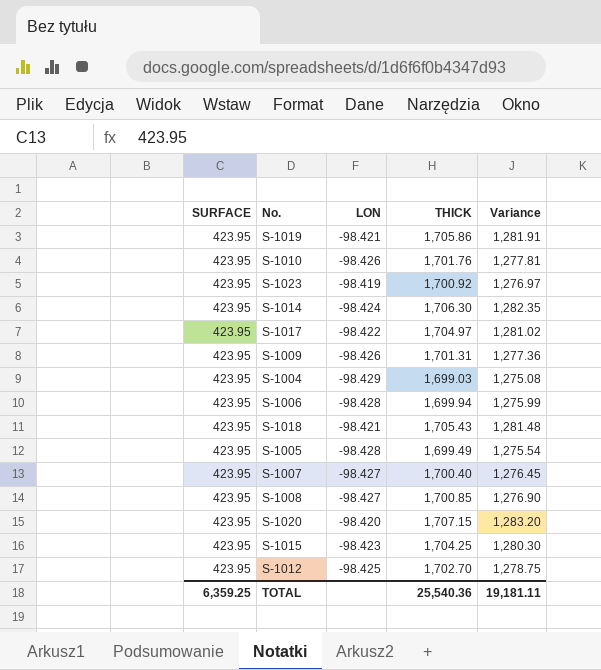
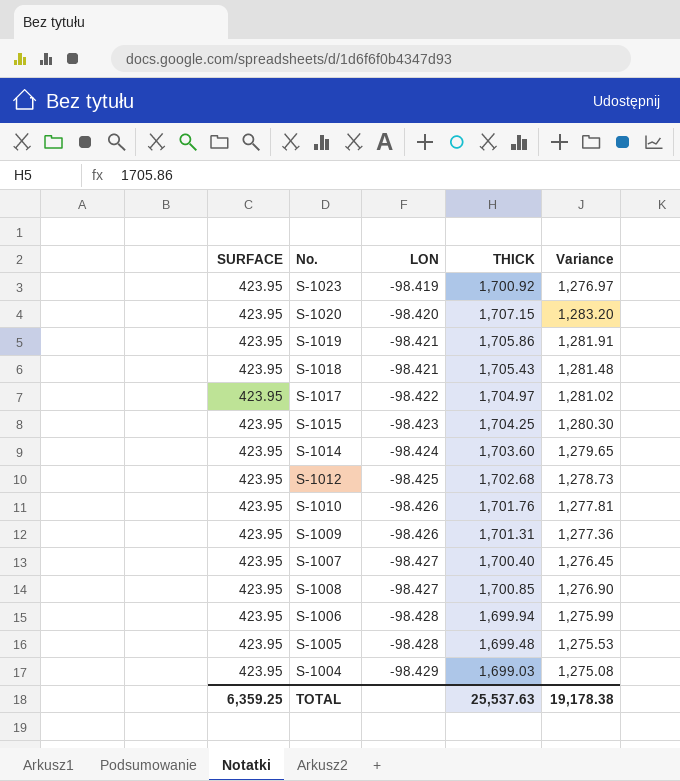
row order: none -> LON descending
S-1014 | THICK: 1,706.30 -> 1,703.60
S-1014 | Variance: 1,282.35 -> 1,279.65
S-1012 | THICK: 1,702.70 -> 1,702.68
S-1012 | Variance: 1,278.75 -> 1,278.73
S-1005 | THICK: 1,699.49 -> 1,699.48
S-1005 | Variance: 1,275.54 -> 1,275.53
TOTAL | THICK: 25,540.36 -> 25,537.63
TOTAL | Variance: 19,181.11 -> 19,178.38

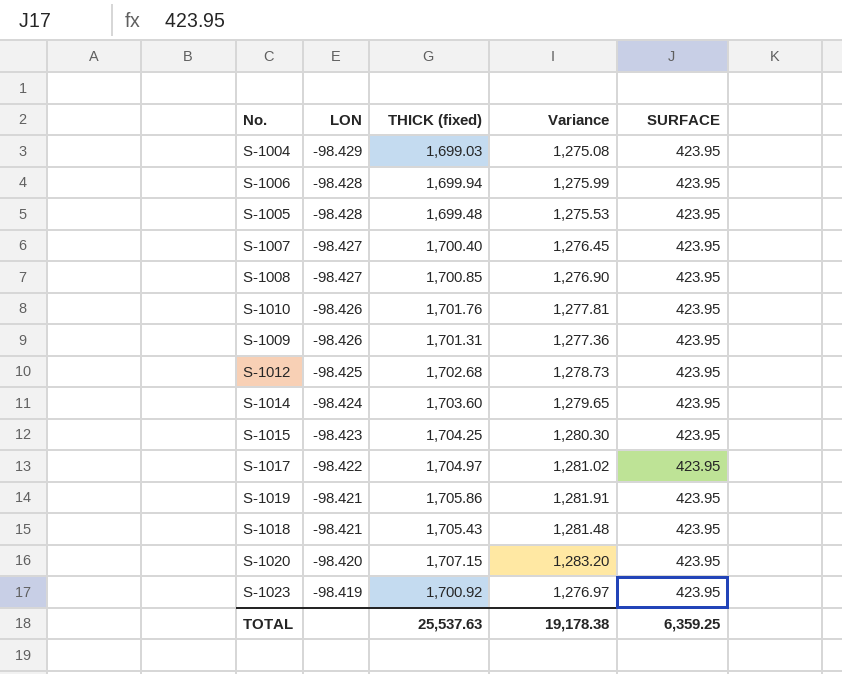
row order: LON descending -> LON ascending
column name: THICK -> THICK (fixed)
column SURFACE | position: 1 -> 5

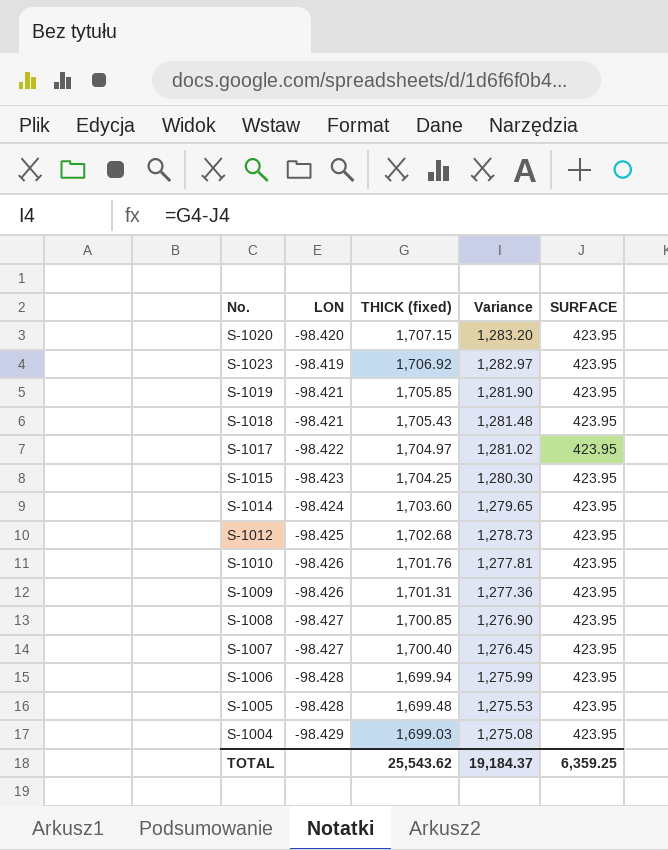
row order: LON ascending -> THICK (fixed) descending
S-1023 | THICK (fixed): 1,700.92 -> 1,706.92
S-1023 | Variance: 1,276.97 -> 1,282.97
S-1019 | THICK (fixed): 1,705.86 -> 1,705.85
S-1019 | Variance: 1,281.91 -> 1,281.90
TOTAL | THICK (fixed): 25,537.63 -> 25,543.62
TOTAL | Variance: 19,178.38 -> 19,184.37

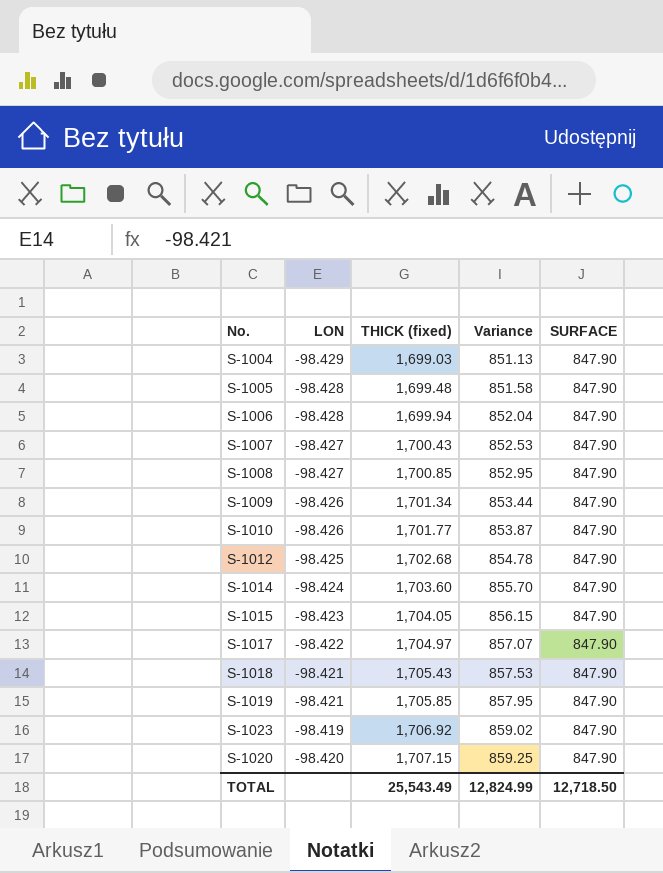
row order: THICK (fixed) descending -> THICK (fixed) ascending
S-1004 | Variance: 1,275.08 -> 851.13
S-1004 | SURFACE: 423.95 -> 847.90
S-1005 | Variance: 1,275.53 -> 851.58
S-1005 | SURFACE: 423.95 -> 847.90
S-1006 | Variance: 1,275.99 -> 852.04
S-1006 | SURFACE: 423.95 -> 847.90
S-1007 | THICK (fixed): 1,700.40 -> 1,700.43
S-1007 | Variance: 1,276.45 -> 852.53
S-1007 | SURFACE: 423.95 -> 847.90
S-1008 | Variance: 1,276.90 -> 852.95
S-1008 | SURFACE: 423.95 -> 847.90
S-1009 | THICK (fixed): 1,701.31 -> 1,701.34
S-1009 | Variance: 1,277.36 -> 853.44
S-1009 | SURFACE: 423.95 -> 847.90
S-1010 | THICK (fixed): 1,701.76 -> 1,701.77
S-1010 | Variance: 1,277.81 -> 853.87
S-1010 | SURFACE: 423.95 -> 847.90
S-1012 | Variance: 1,278.73 -> 854.78
S-1012 | SURFACE: 423.95 -> 847.90
S-1014 | Variance: 1,279.65 -> 855.70
S-1014 | SURFACE: 423.95 -> 847.90
S-1015 | THICK (fixed): 1,704.25 -> 1,704.05
S-1015 | Variance: 1,280.30 -> 856.15
S-1015 | SURFACE: 423.95 -> 847.90
S-1017 | Variance: 1,281.02 -> 857.07
S-1017 | SURFACE: 423.95 -> 847.90
S-1018 | Variance: 1,281.48 -> 857.53
S-1018 | SURFACE: 423.95 -> 847.90
S-1019 | Variance: 1,281.90 -> 857.95
S-1019 | SURFACE: 423.95 -> 847.90
S-1023 | Variance: 1,282.97 -> 859.02
S-1023 | SURFACE: 423.95 -> 847.90
S-1020 | Variance: 1,283.20 -> 859.25
S-1020 | SURFACE: 423.95 -> 847.90
TOTAL | THICK (fixed): 25,543.62 -> 25,543.49
TOTAL | Variance: 19,184.37 -> 12,824.99
TOTAL | SURFACE: 6,359.25 -> 12,718.50

